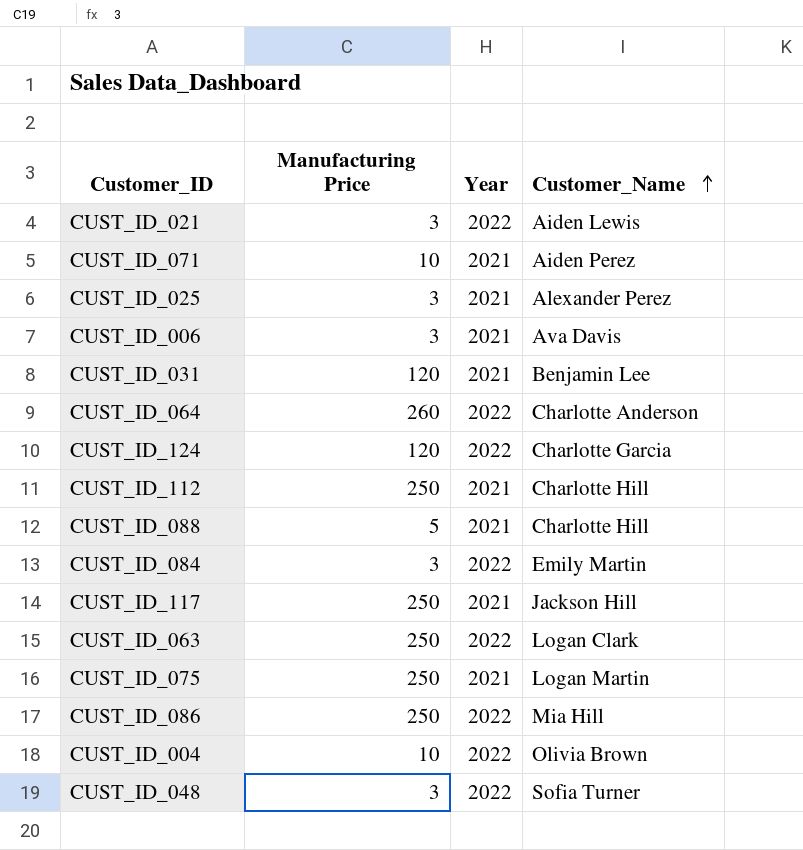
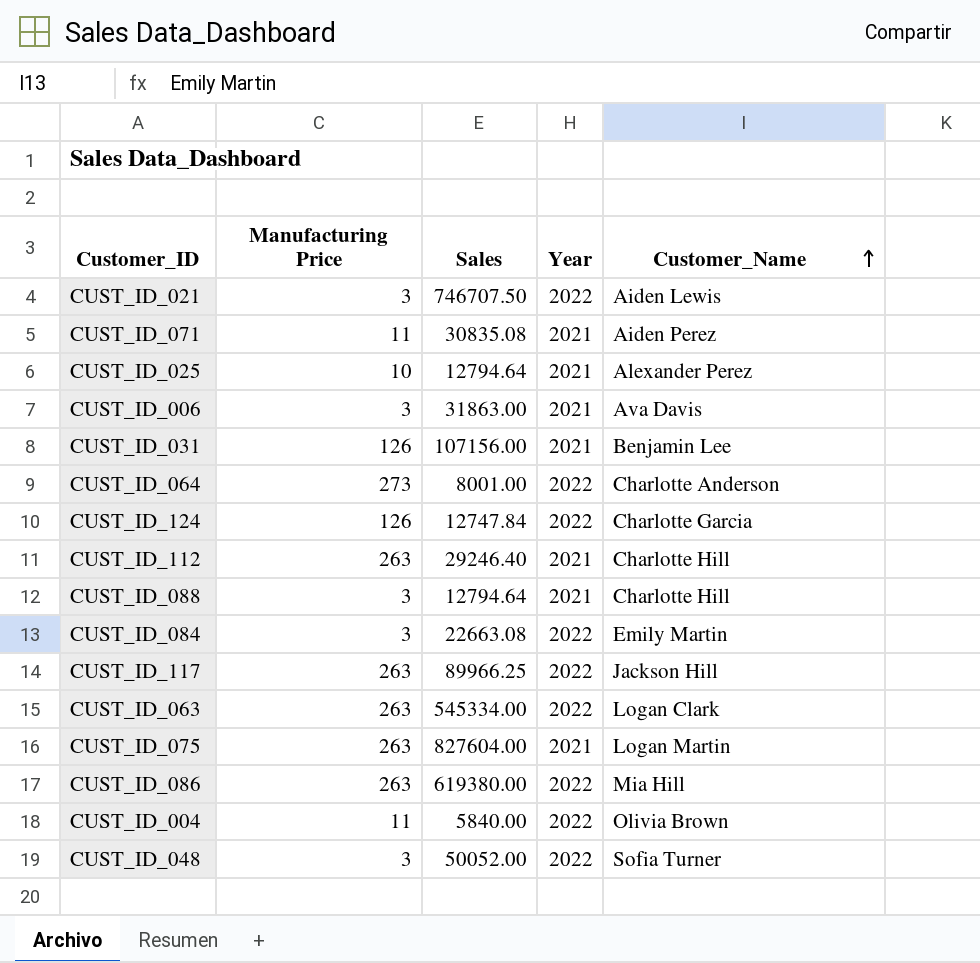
column Sales | position: none -> 3
CUST_ID_071 | Manufacturing Price: 10 -> 11
CUST_ID_025 | Manufacturing Price: 3 -> 10
CUST_ID_031 | Manufacturing Price: 120 -> 126
CUST_ID_064 | Manufacturing Price: 260 -> 273
CUST_ID_124 | Manufacturing Price: 120 -> 126
CUST_ID_112 | Manufacturing Price: 250 -> 263
CUST_ID_088 | Manufacturing Price: 5 -> 3
CUST_ID_117 | Manufacturing Price: 250 -> 263
CUST_ID_117 | Year: 2021 -> 2022
CUST_ID_063 | Manufacturing Price: 250 -> 263
CUST_ID_075 | Manufacturing Price: 250 -> 263
CUST_ID_086 | Manufacturing Price: 250 -> 263
CUST_ID_004 | Manufacturing Price: 10 -> 11

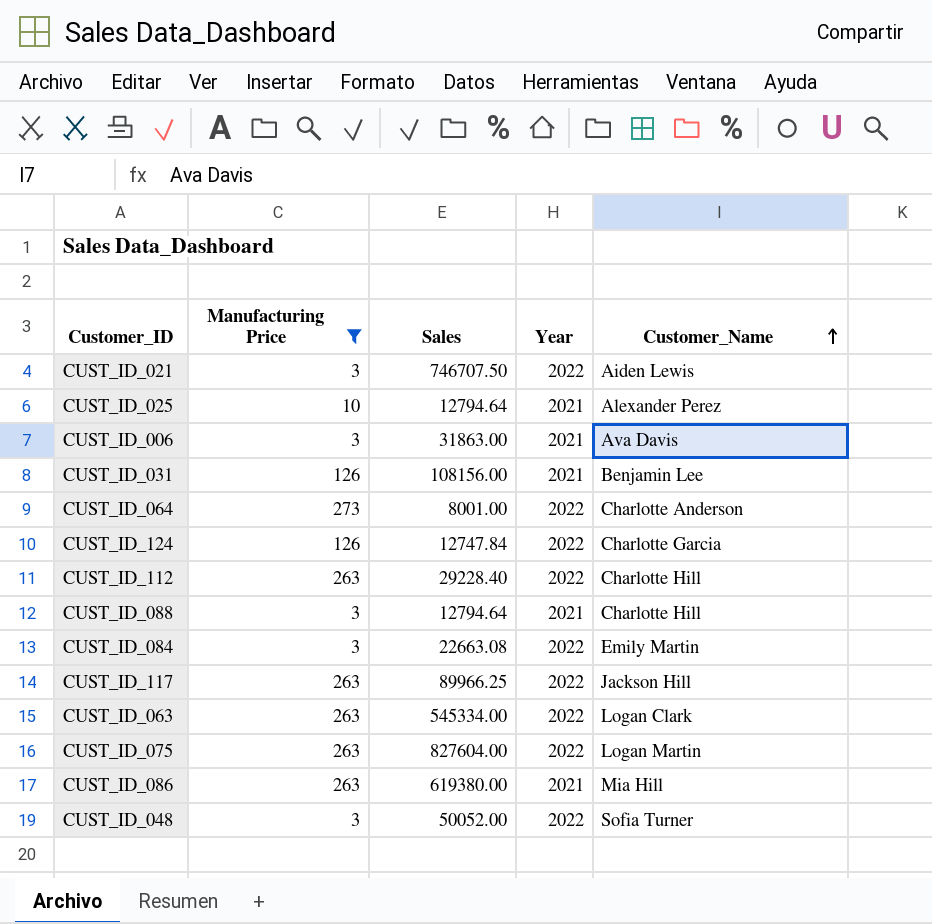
filter: none -> Manufacturing Price != 11
CUST_ID_031 | Sales: 107156.00 -> 108156.00
CUST_ID_112 | Sales: 29246.40 -> 29228.40
CUST_ID_112 | Year: 2021 -> 2022
CUST_ID_075 | Year: 2021 -> 2022
CUST_ID_086 | Year: 2022 -> 2021

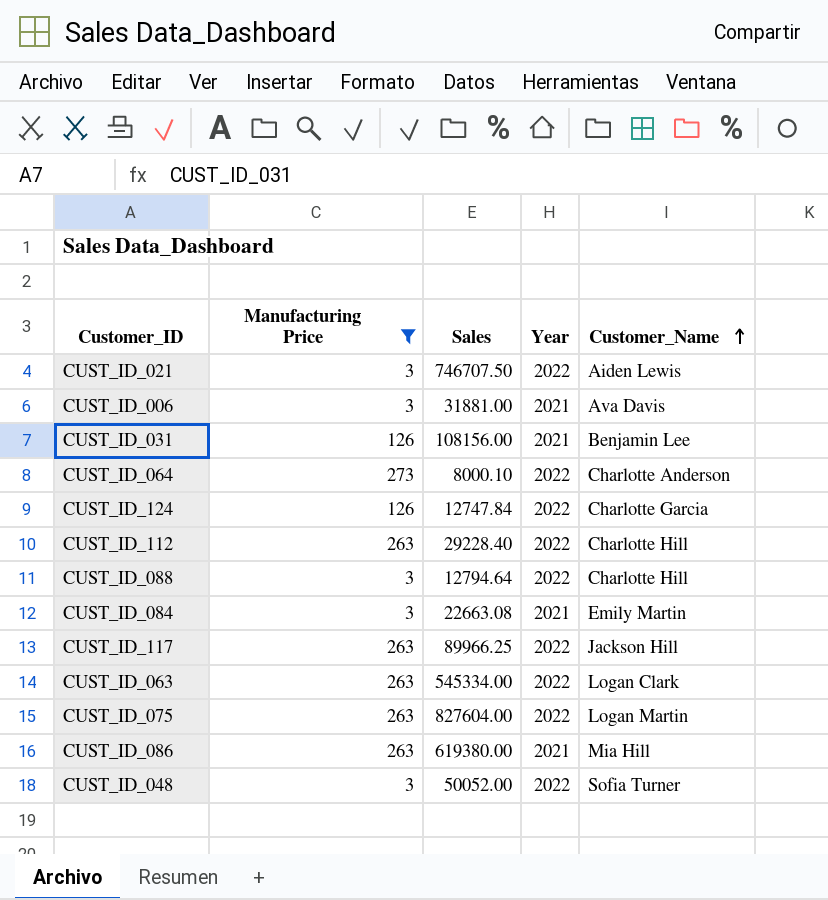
row CUST_ID_025: 10 | 12794.64 | 2021 | Alexander Perez -> none
CUST_ID_006 | Sales: 31863.00 -> 31881.00
CUST_ID_064 | Sales: 8001.00 -> 8000.10
CUST_ID_088 | Year: 2021 -> 2022
CUST_ID_084 | Year: 2022 -> 2021

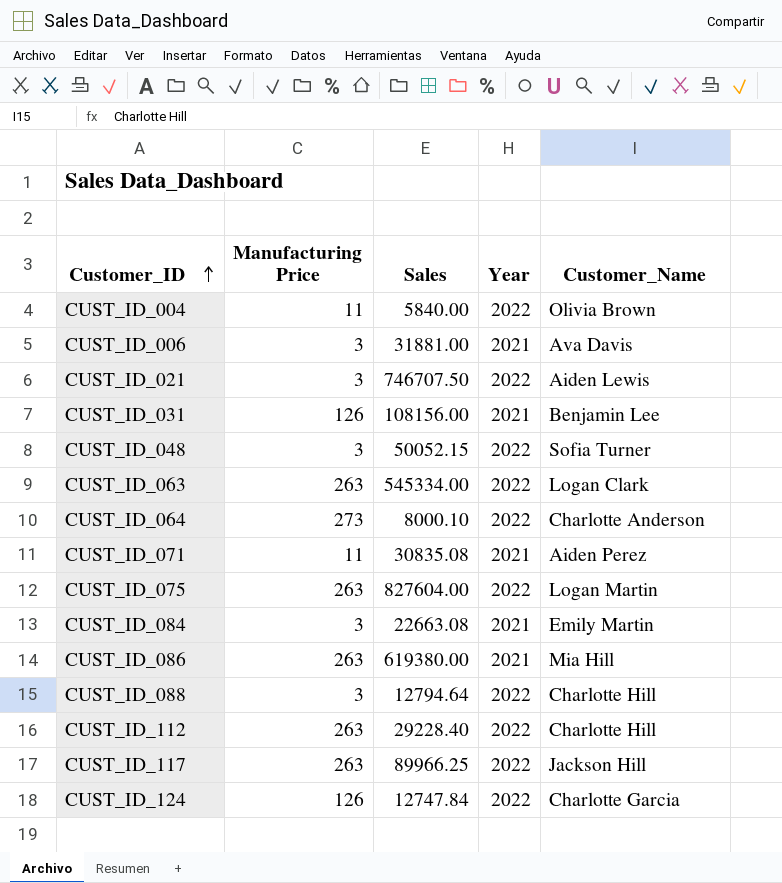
filter: Manufacturing Price != 11 -> none
row order: Customer_Name ascending -> Customer_ID ascending
CUST_ID_048 | Sales: 50052.00 -> 50052.15

